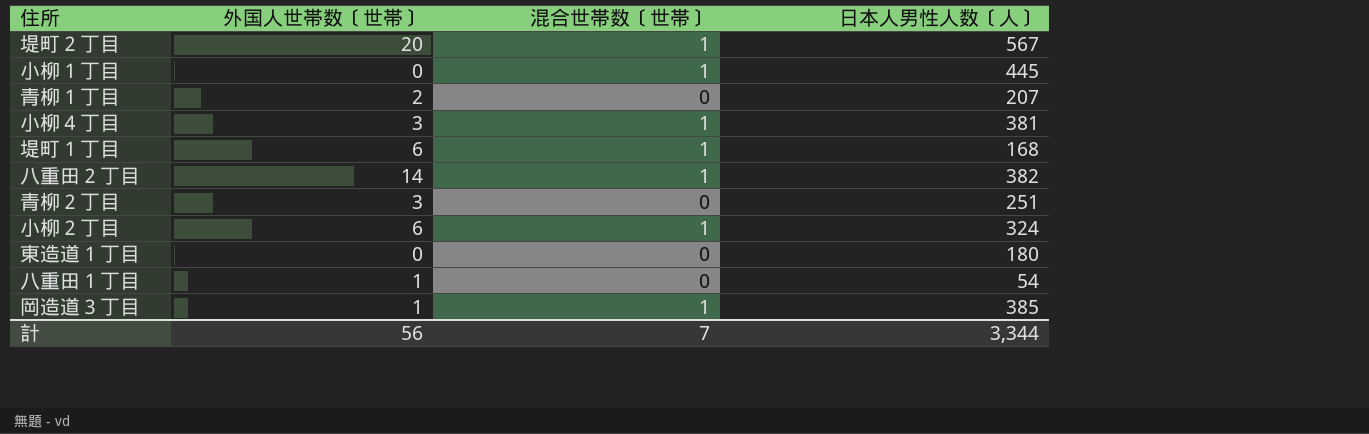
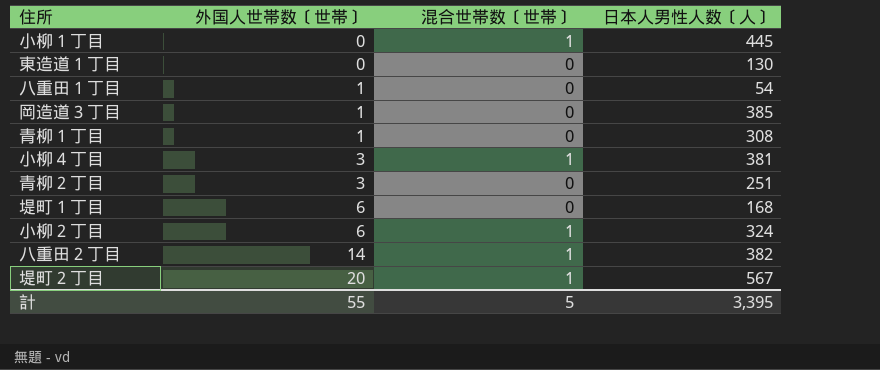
row order: none -> 外国人世帯数〔世帯〕 ascending
東造道１丁目 | 日本人男性人数〔人〕: 180 -> 130
岡造道３丁目 | 混合世帯数〔世帯〕: 1 -> 0
青柳１丁目 | 外国人世帯数〔世帯〕: 2 -> 1
青柳１丁目 | 日本人男性人数〔人〕: 207 -> 308
堤町１丁目 | 混合世帯数〔世帯〕: 1 -> 0
計 | 外国人世帯数〔世帯〕: 56 -> 55
計 | 混合世帯数〔世帯〕: 7 -> 5
計 | 日本人男性人数〔人〕: 3,344 -> 3,395

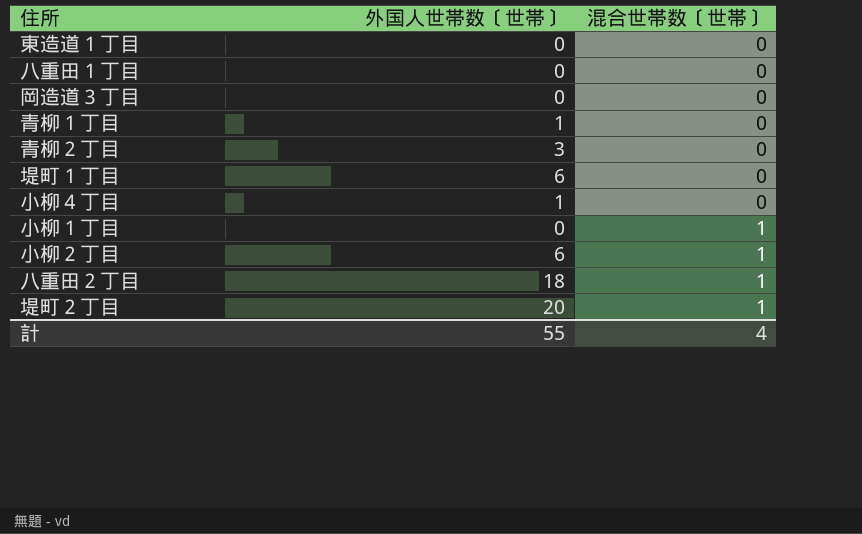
row order: 外国人世帯数〔世帯〕 ascending -> 混合世帯数〔世帯〕 ascending
column 日本人男性人数〔人〕 | position: 4 -> none
八重田１丁目 | 外国人世帯数〔世帯〕: 1 -> 0
岡造道３丁目 | 外国人世帯数〔世帯〕: 1 -> 0
小柳４丁目 | 外国人世帯数〔世帯〕: 3 -> 1
小柳４丁目 | 混合世帯数〔世帯〕: 1 -> 0
八重田２丁目 | 外国人世帯数〔世帯〕: 14 -> 18
計 | 混合世帯数〔世帯〕: 5 -> 4

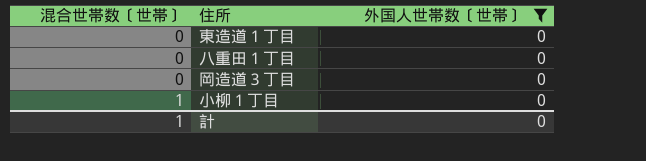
filter: none -> 外国人世帯数〔世帯〕 = 0
column 混合世帯数〔世帯〕 | position: 3 -> 1
計 | 混合世帯数〔世帯〕: 4 -> 1
計 | 外国人世帯数〔世帯〕: 55 -> 0

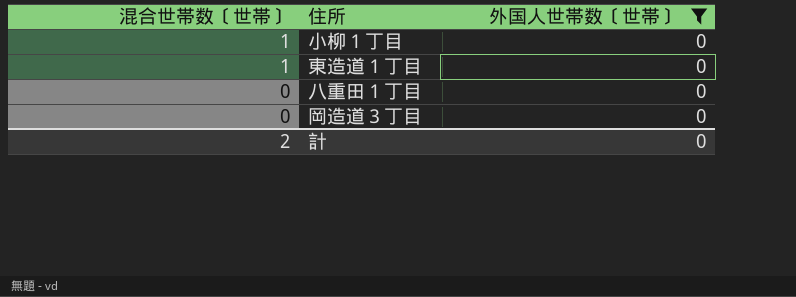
row order: 混合世帯数〔世帯〕 ascending -> 混合世帯数〔世帯〕 descending
東造道１丁目 | 混合世帯数〔世帯〕: 0 -> 1
計 | 混合世帯数〔世帯〕: 1 -> 2

